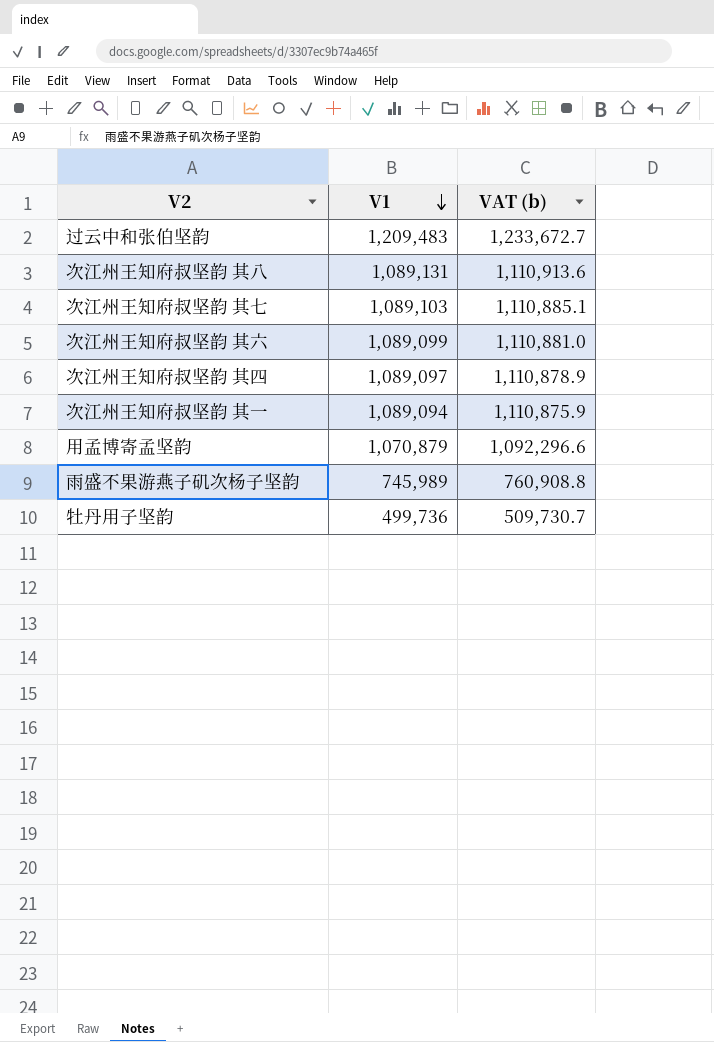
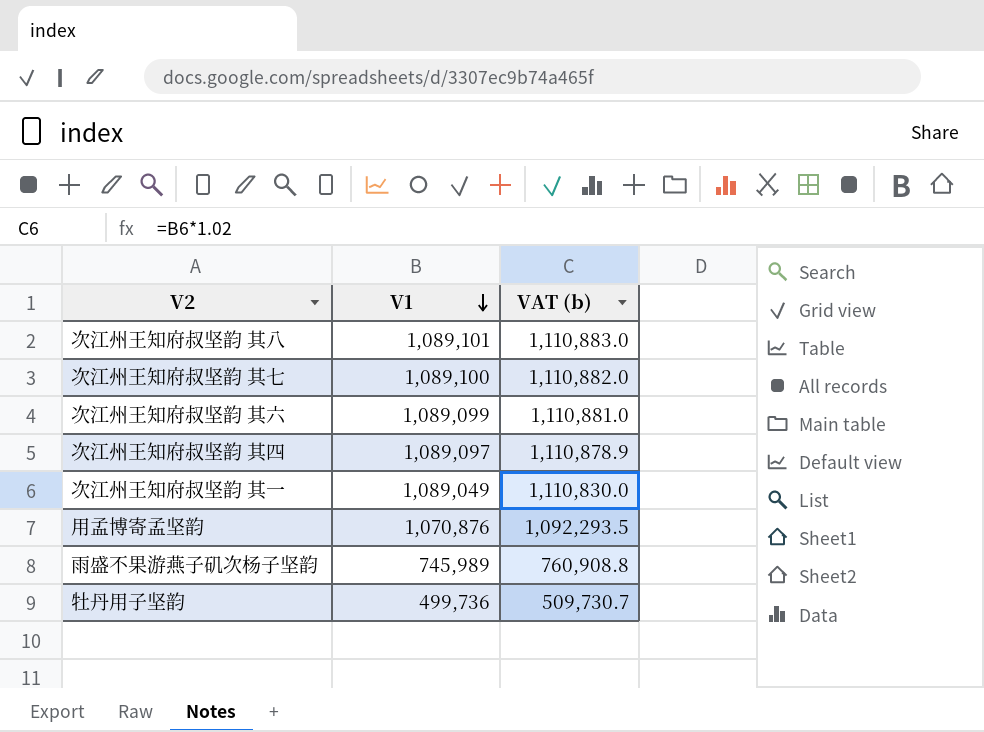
row 过云中和张伯坚韵: 1,209,483 | 1,233,672.7 -> none
次江州王知府叔坚韵 其八 | V1: 1,089,131 -> 1,089,101
次江州王知府叔坚韵 其八 | VAT (b): 1,110,913.6 -> 1,110,883.0
次江州王知府叔坚韵 其七 | V1: 1,089,103 -> 1,089,100
次江州王知府叔坚韵 其七 | VAT (b): 1,110,885.1 -> 1,110,882.0
次江州王知府叔坚韵 其一 | V1: 1,089,094 -> 1,089,049
次江州王知府叔坚韵 其一 | VAT (b): 1,110,875.9 -> 1,110,830.0
用孟博寄孟坚韵 | V1: 1,070,879 -> 1,070,876
用孟博寄孟坚韵 | VAT (b): 1,092,296.6 -> 1,092,293.5

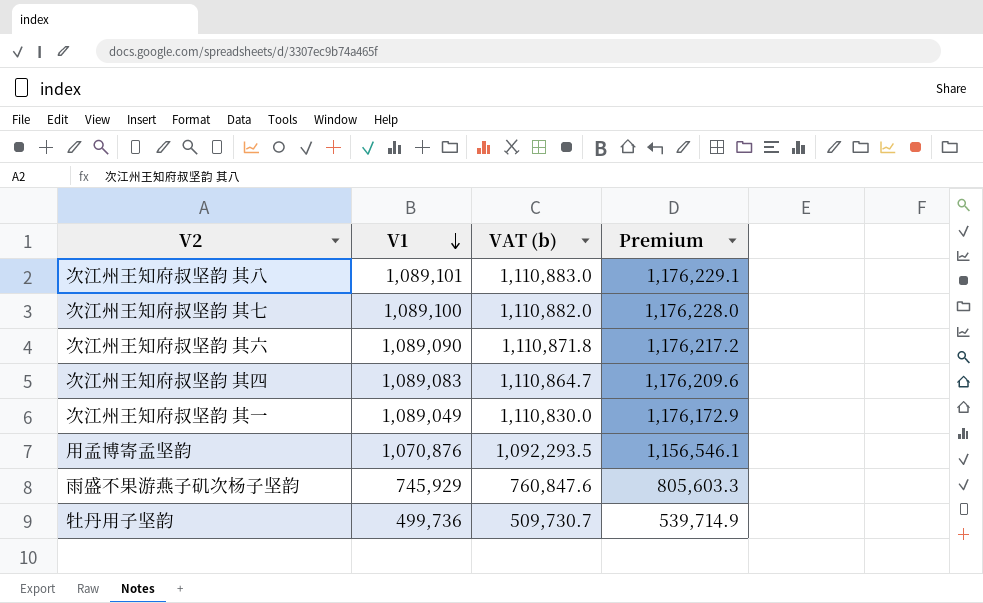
column Premium | formula: none -> [V1] * 1.08
次江州王知府叔坚韵 其六 | V1: 1,089,099 -> 1,089,090
次江州王知府叔坚韵 其六 | VAT (b): 1,110,881.0 -> 1,110,871.8
次江州王知府叔坚韵 其四 | V1: 1,089,097 -> 1,089,083
次江州王知府叔坚韵 其四 | VAT (b): 1,110,878.9 -> 1,110,864.7
雨盛不果游燕子矶次杨子坚韵 | V1: 745,989 -> 745,929
雨盛不果游燕子矶次杨子坚韵 | VAT (b): 760,908.8 -> 760,847.6

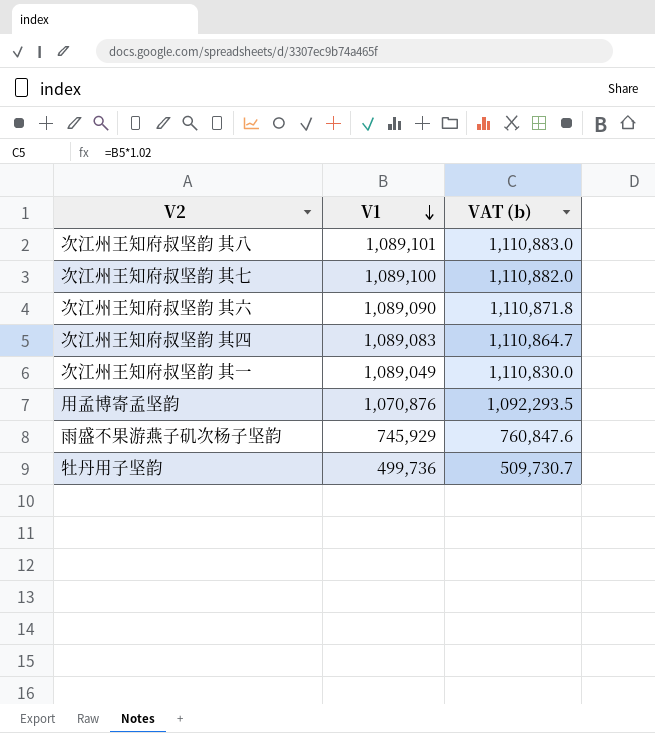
column Premium | formula: [V1] * 1.08 -> none

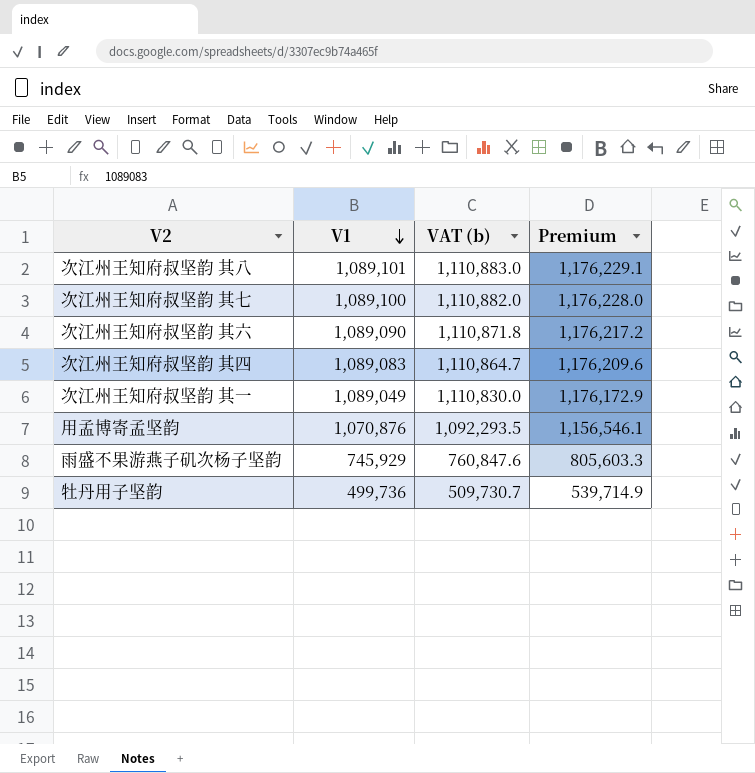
column Premium | formula: none -> [V1] * 1.08

